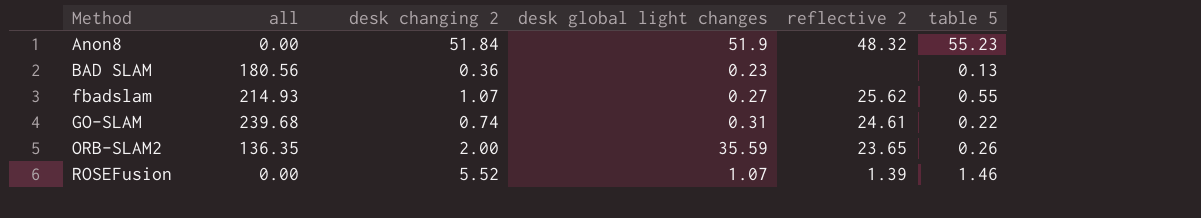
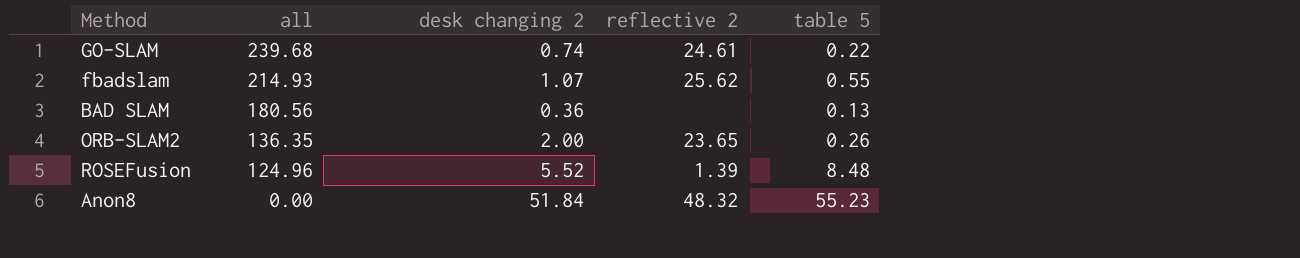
row order: Method ascending -> all descending
column desk global light changes | position: 4 -> none
ROSEFusion | all: 0.00 -> 124.96
ROSEFusion | table 5: 1.46 -> 8.48

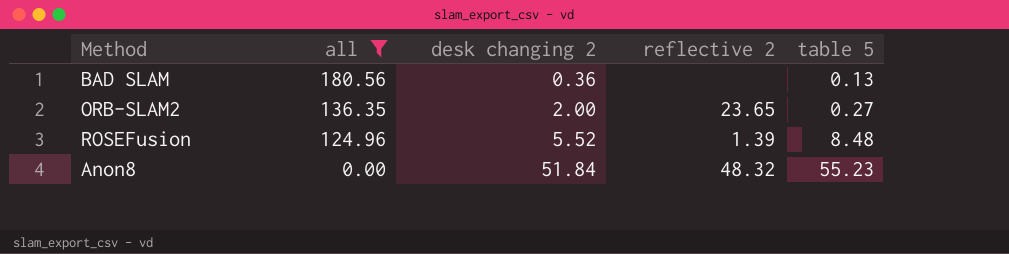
filter: none -> all <= 180.56
ORB-SLAM2 | table 5: 0.26 -> 0.27

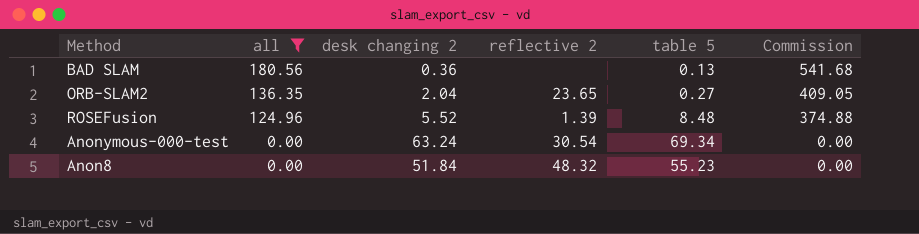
column Commission | formula: none -> [all] * 3
ORB-SLAM2 | desk changing 2: 2.00 -> 2.04
row Anonymous-000-test: none -> 0.00 | 63.24 | 30.54 | 69.34 | 0.00

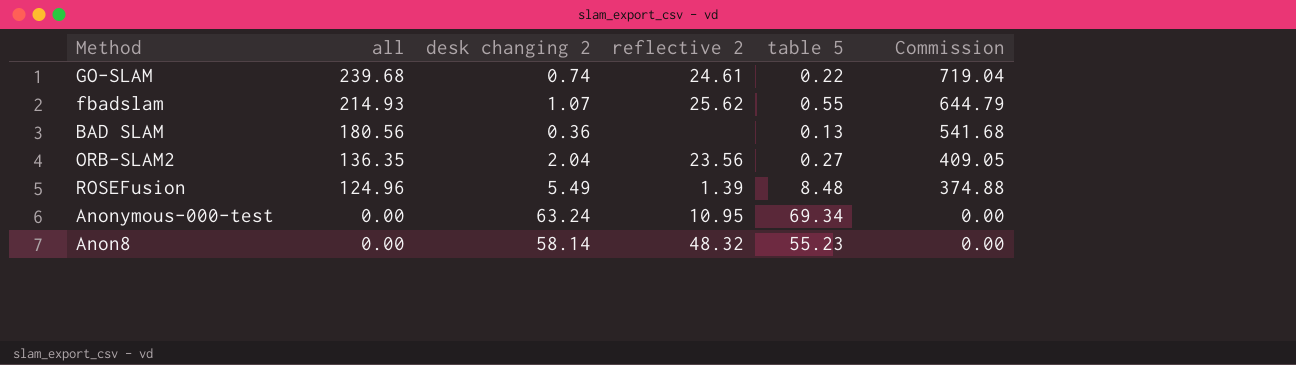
filter: all <= 180.56 -> none
ORB-SLAM2 | reflective 2: 23.65 -> 23.56
ROSEFusion | desk changing 2: 5.52 -> 5.49
Anonymous-000-test | reflective 2: 30.54 -> 10.95
Anon8 | desk changing 2: 51.84 -> 58.14

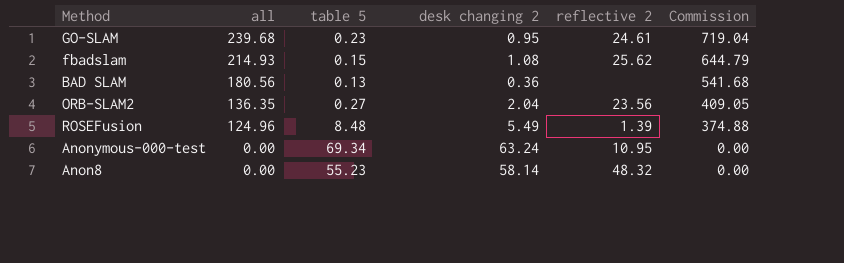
column table 5 | position: 5 -> 3
GO-SLAM | table 5: 0.22 -> 0.23
GO-SLAM | desk changing 2: 0.74 -> 0.95
fbadslam | table 5: 0.55 -> 0.15
fbadslam | desk changing 2: 1.07 -> 1.08

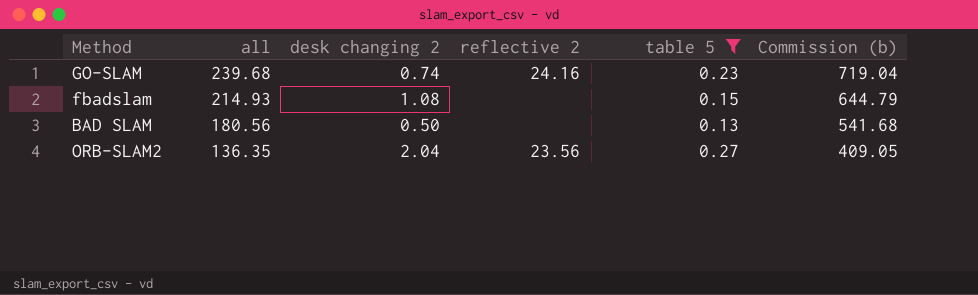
filter: none -> table 5 <= 0.27
column table 5 | position: 3 -> 5
column name: Commission -> Commission (b)
GO-SLAM | desk changing 2: 0.95 -> 0.74
GO-SLAM | reflective 2: 24.61 -> 24.16
fbadslam | reflective 2: 25.62 -> none
BAD SLAM | desk changing 2: 0.36 -> 0.50

